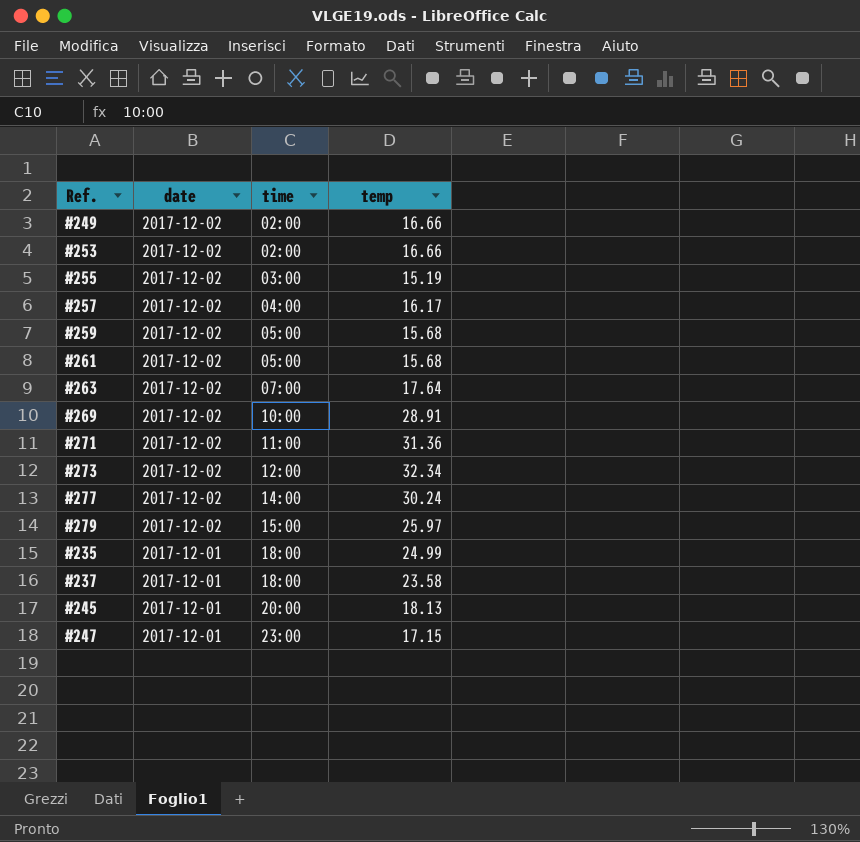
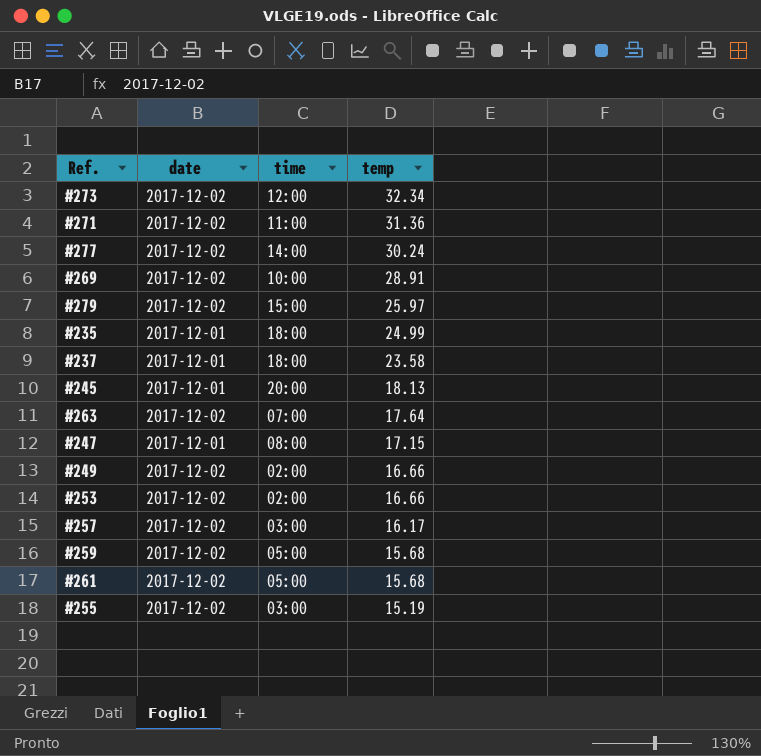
row order: date descending -> temp descending
#247 | time: 23:00 -> 08:00
#257 | time: 04:00 -> 03:00

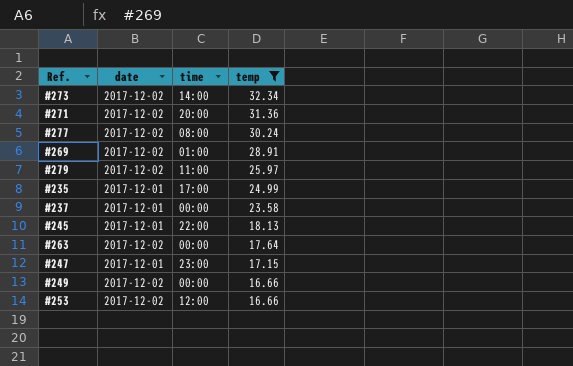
filter: none -> temp >= 16.66
#273 | time: 12:00 -> 14:00
#271 | time: 11:00 -> 20:00
#277 | time: 14:00 -> 08:00
#269 | time: 10:00 -> 01:00
#279 | time: 15:00 -> 11:00
#235 | time: 18:00 -> 17:00
#237 | time: 18:00 -> 00:00
#245 | time: 20:00 -> 22:00
#263 | time: 07:00 -> 00:00
#247 | time: 08:00 -> 23:00
#249 | time: 02:00 -> 00:00
#253 | time: 02:00 -> 12:00

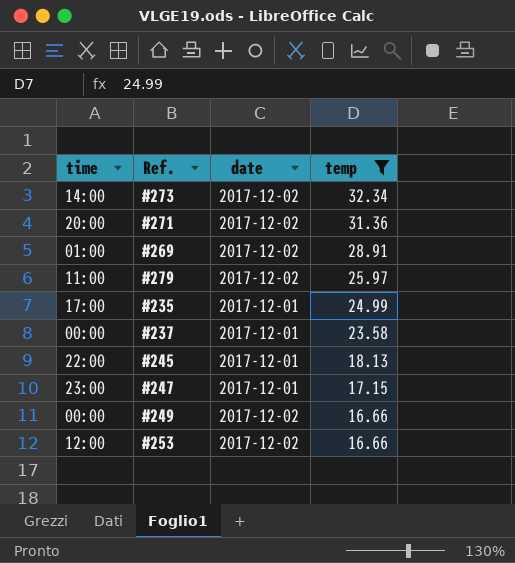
column time | position: 3 -> 1
row #277: 2017-12-02 | 08:00 | 30.24 -> none
row #263: 2017-12-02 | 00:00 | 17.64 -> none

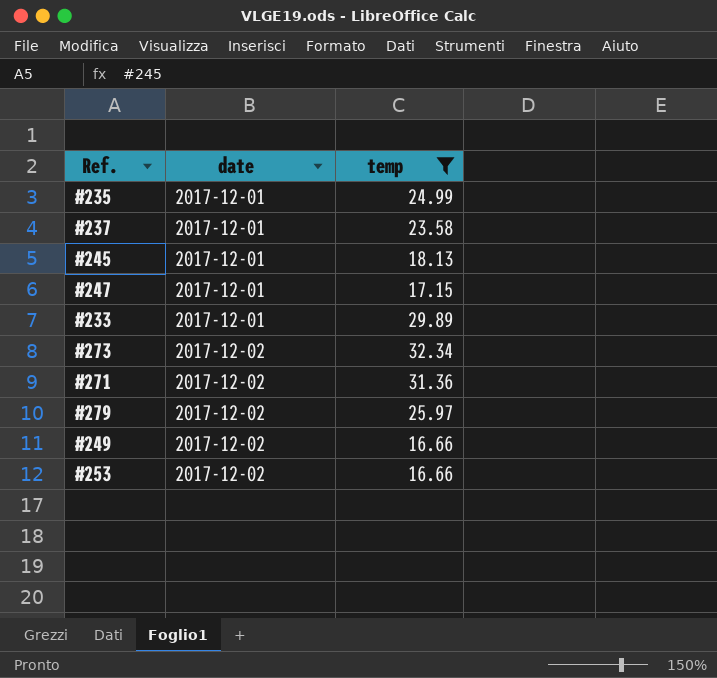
row order: temp descending -> date ascending
column time | position: 1 -> none
row #269: 01:00 | 2017-12-02 | 28.91 -> none
row #233: none -> 2017-12-01 | 29.89

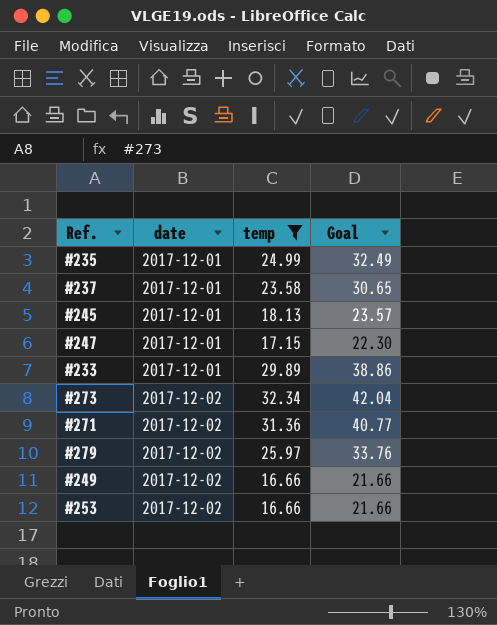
column Goal | formula: none -> [temp] * 1.3

